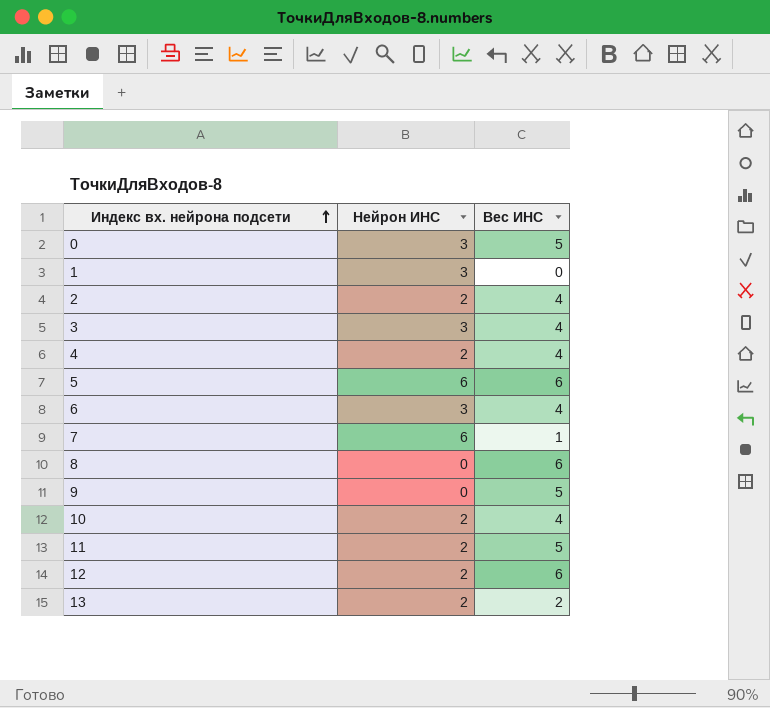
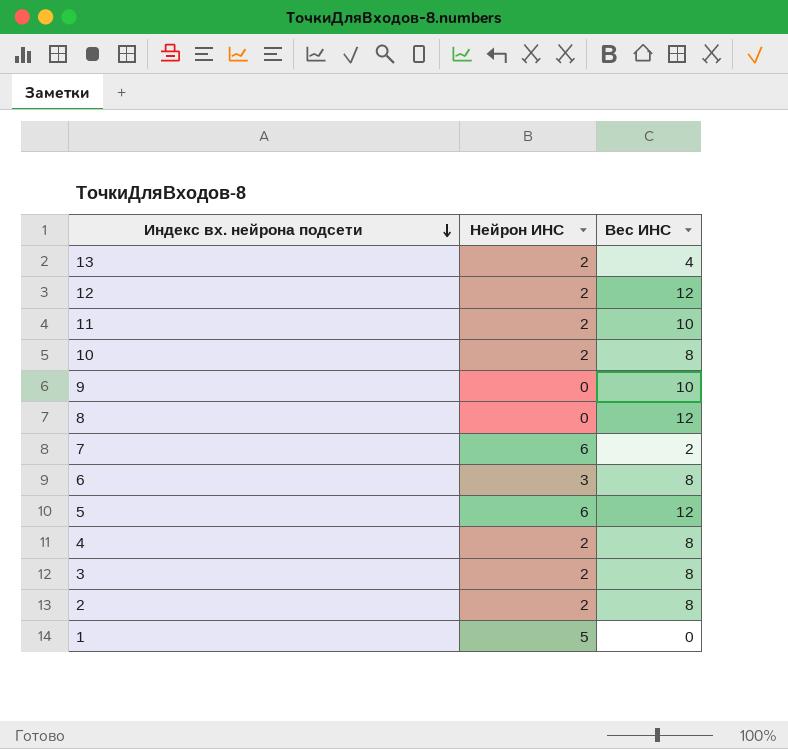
row order: Индекс вх. нейрона подсети ascending -> Индекс вх. нейрона подсети descending
row 0: 3 | 5 -> none
13 | Вес ИНС: 2 -> 4
12 | Вес ИНС: 6 -> 12
11 | Вес ИНС: 5 -> 10
10 | Вес ИНС: 4 -> 8
9 | Вес ИНС: 5 -> 10
8 | Вес ИНС: 6 -> 12
7 | Вес ИНС: 1 -> 2
6 | Вес ИНС: 4 -> 8
5 | Вес ИНС: 6 -> 12
4 | Вес ИНС: 4 -> 8
3 | Нейрон ИНС: 3 -> 2
3 | Вес ИНС: 4 -> 8
2 | Вес ИНС: 4 -> 8
1 | Нейрон ИНС: 3 -> 5

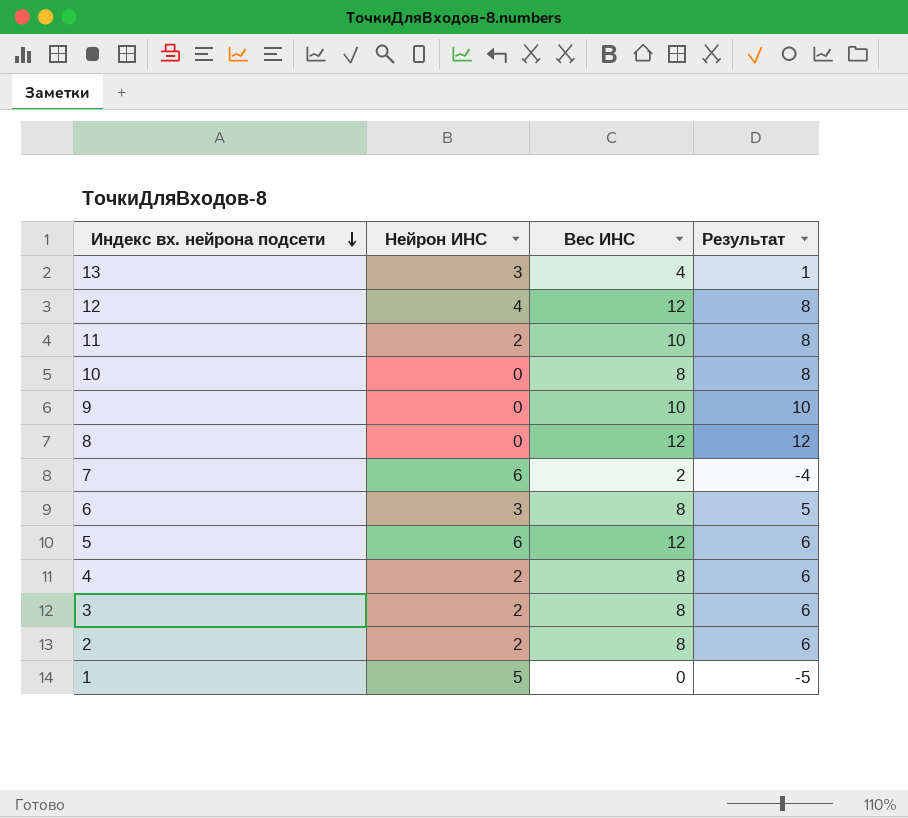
column Результат | formula: none -> [Вес ИНС] - [Нейрон ИНС]
13 | Нейрон ИНС: 2 -> 3
12 | Нейрон ИНС: 2 -> 4
10 | Нейрон ИНС: 2 -> 0

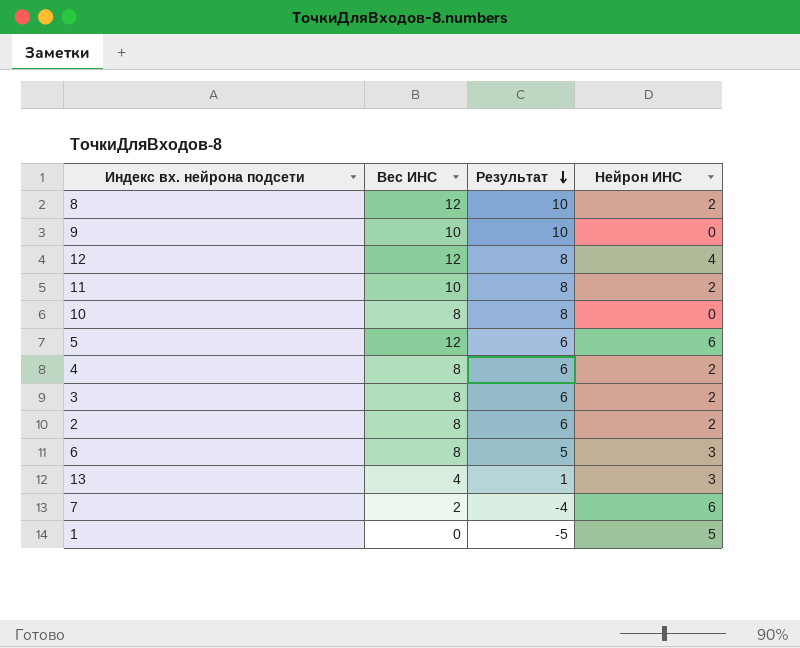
row order: Индекс вх. нейрона подсети descending -> Результат descending
column Нейрон ИНС | position: 2 -> 4
8 | Результат: 12 -> 10
8 | Нейрон ИНС: 0 -> 2

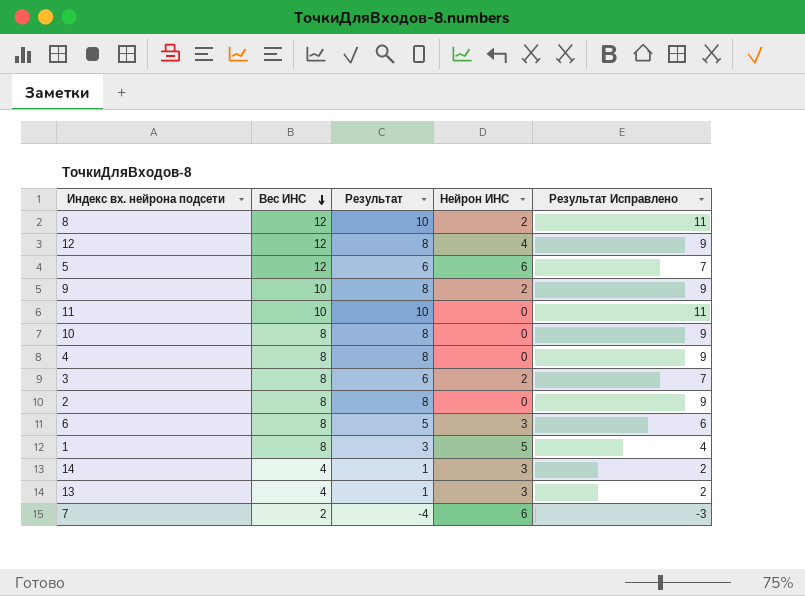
row order: Результат descending -> Вес ИНС descending
column Результат Исправлено | formula: none -> [Результат] + 1
9 | Результат: 10 -> 8
9 | Нейрон ИНС: 0 -> 2
11 | Результат: 8 -> 10
11 | Нейрон ИНС: 2 -> 0
4 | Результат: 6 -> 8
4 | Нейрон ИНС: 2 -> 0
2 | Результат: 6 -> 8
2 | Нейрон ИНС: 2 -> 0
1 | Вес ИНС: 0 -> 8
1 | Результат: -5 -> 3
row 14: none -> 4 | 1 | 3 | 2

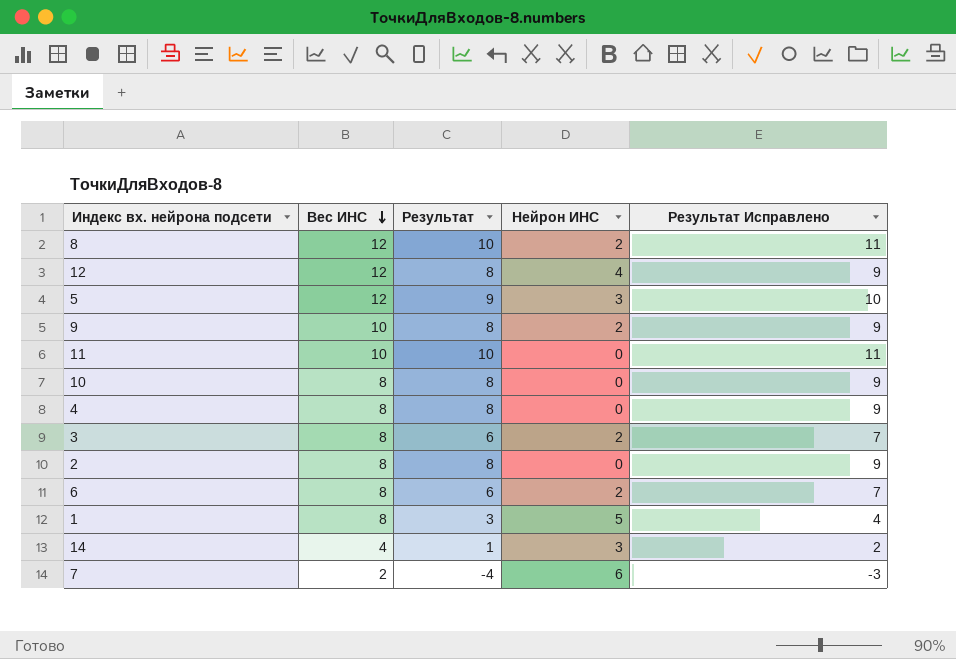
row 13: 4 | 1 | 3 | 2 -> none
5 | Результат: 6 -> 9
5 | Нейрон ИНС: 6 -> 3
5 | Результат Исправлено: 7 -> 10
6 | Результат: 5 -> 6
6 | Нейрон ИНС: 3 -> 2
6 | Результат Исправлено: 6 -> 7

